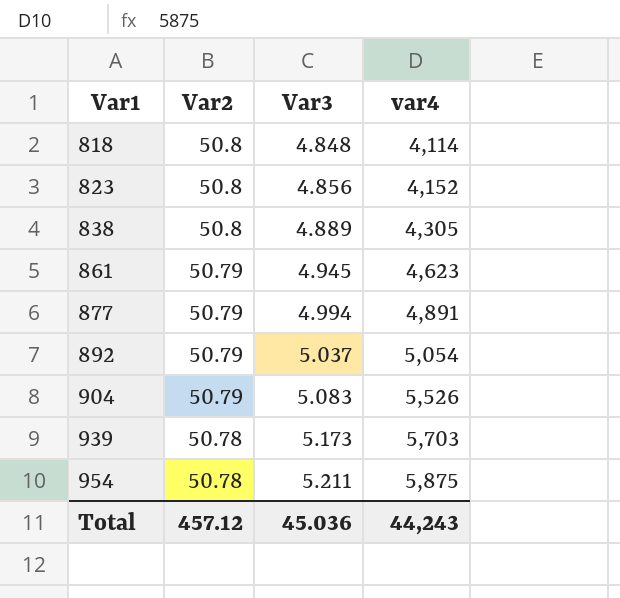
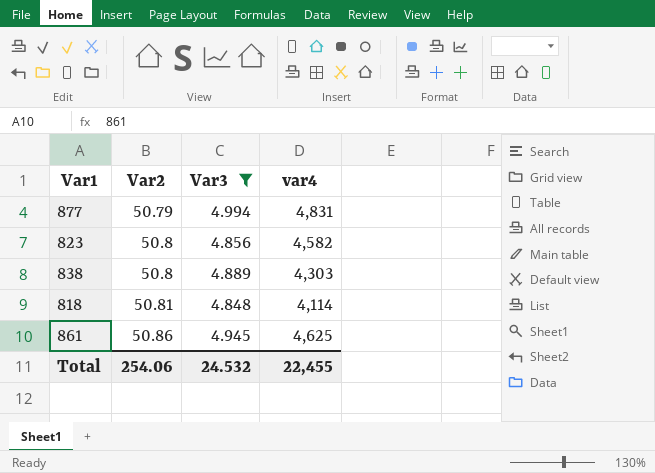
filter: none -> Var3 <= 4.994
row order: Var1 ascending -> Var2 ascending
877 | var4: 4,891 -> 4,831
823 | var4: 4,152 -> 4,582
838 | var4: 4,305 -> 4,303
818 | Var2: 50.8 -> 50.81
861 | Var2: 50.79 -> 50.86
861 | var4: 4,623 -> 4,625
Total | Var2: 457.12 -> 254.06
Total | Var3: 45.036 -> 24.532
Total | var4: 44,243 -> 22,455

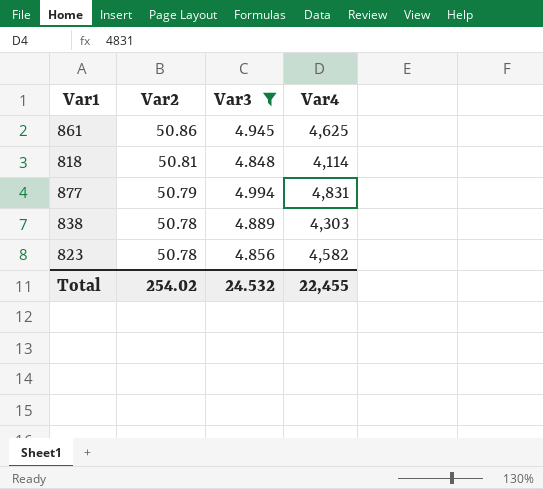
row order: Var2 ascending -> Var2 descending
column name: var4 -> Var4
838 | Var2: 50.8 -> 50.78
823 | Var2: 50.8 -> 50.78
Total | Var2: 254.06 -> 254.02

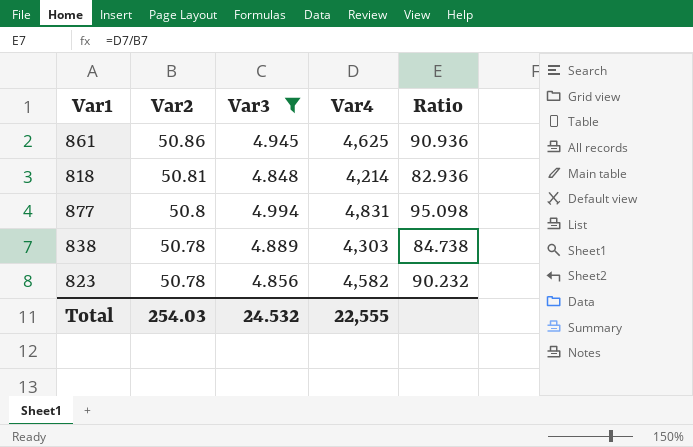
column Ratio | formula: none -> [Var4] / [Var2]
818 | Var4: 4,114 -> 4,214
877 | Var2: 50.79 -> 50.8
Total | Var2: 254.02 -> 254.03
Total | Var4: 22,455 -> 22,555

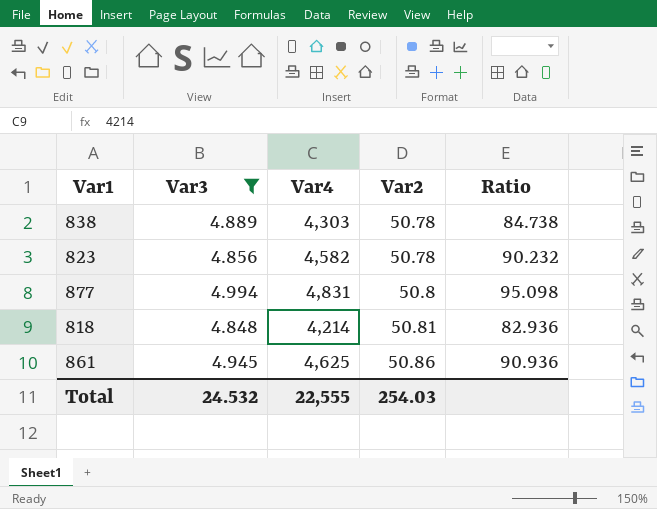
row order: Var2 descending -> Var2 ascending
column Var2 | position: 2 -> 4

